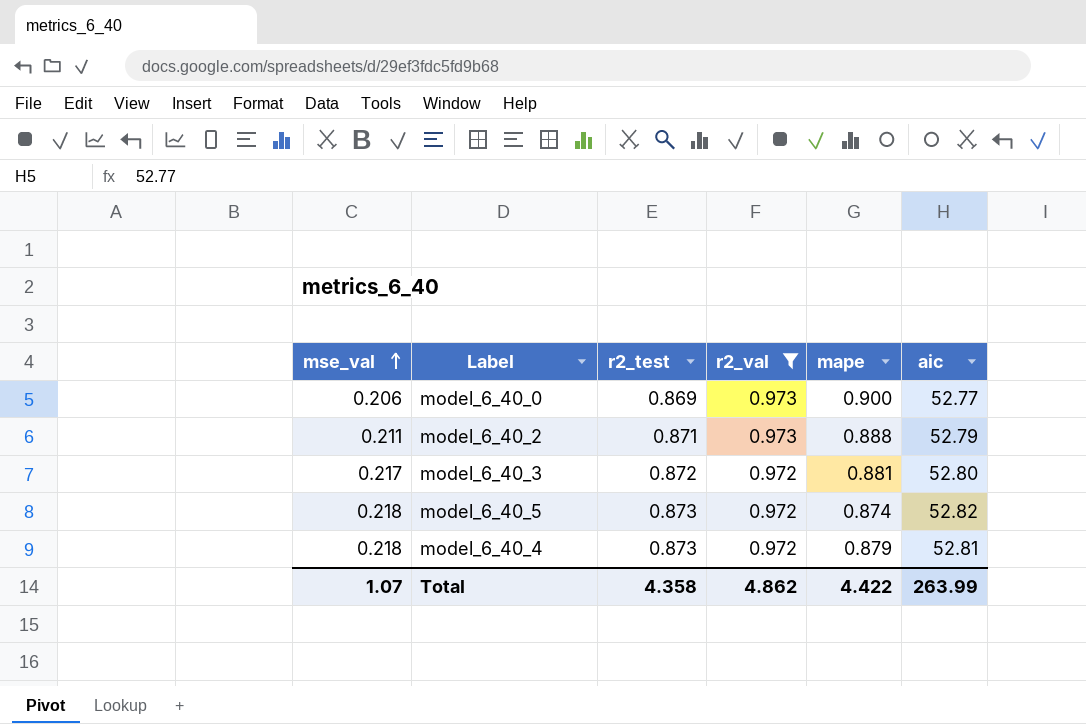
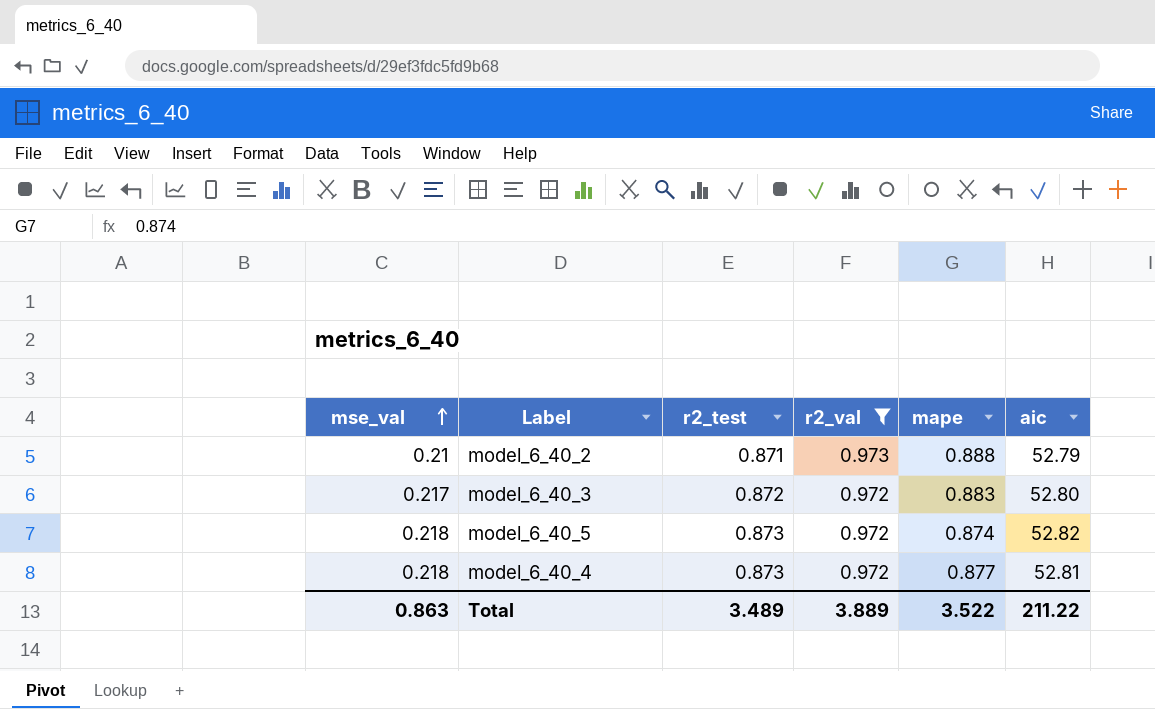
row model_6_40_0: 0.206 | 0.869 | 0.973 | 0.900 | 52.77 -> none
model_6_40_2 | mse_val: 0.211 -> 0.21
model_6_40_3 | mape: 0.881 -> 0.883
model_6_40_4 | mape: 0.879 -> 0.877
Total | mse_val: 1.07 -> 0.863
Total | r2_test: 4.358 -> 3.489
Total | r2_val: 4.862 -> 3.889
Total | mape: 4.422 -> 3.522
Total | aic: 263.99 -> 211.22

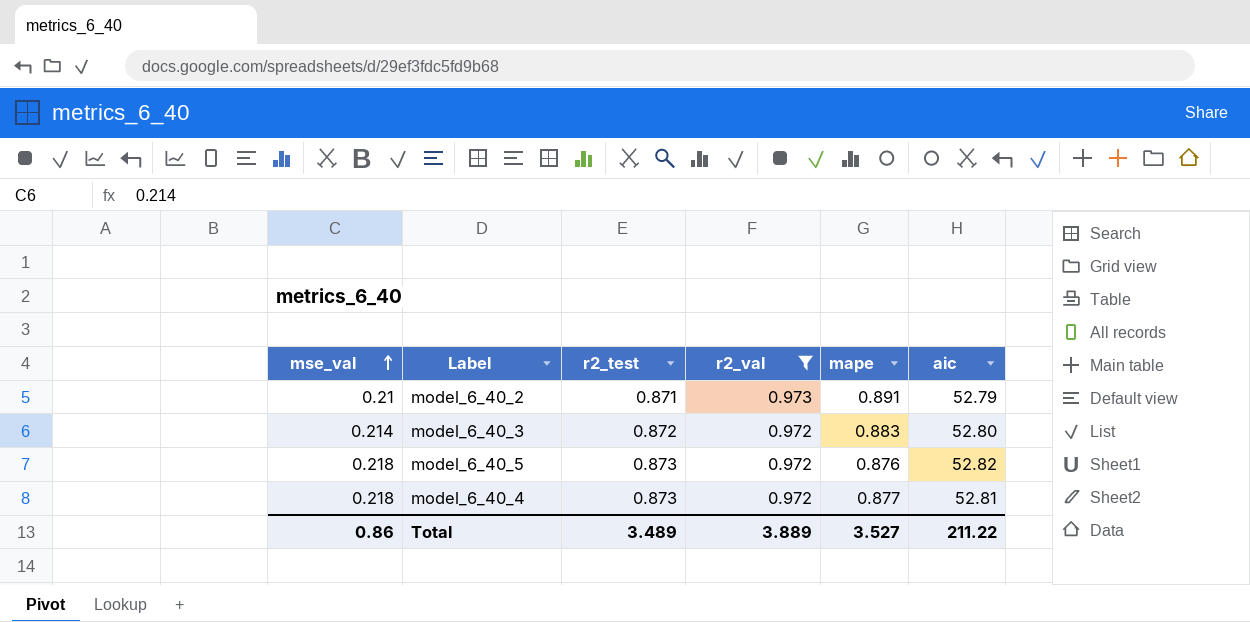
model_6_40_2 | mape: 0.888 -> 0.891
model_6_40_3 | mse_val: 0.217 -> 0.214
model_6_40_5 | mape: 0.874 -> 0.876
Total | mse_val: 0.863 -> 0.86
Total | mape: 3.522 -> 3.527

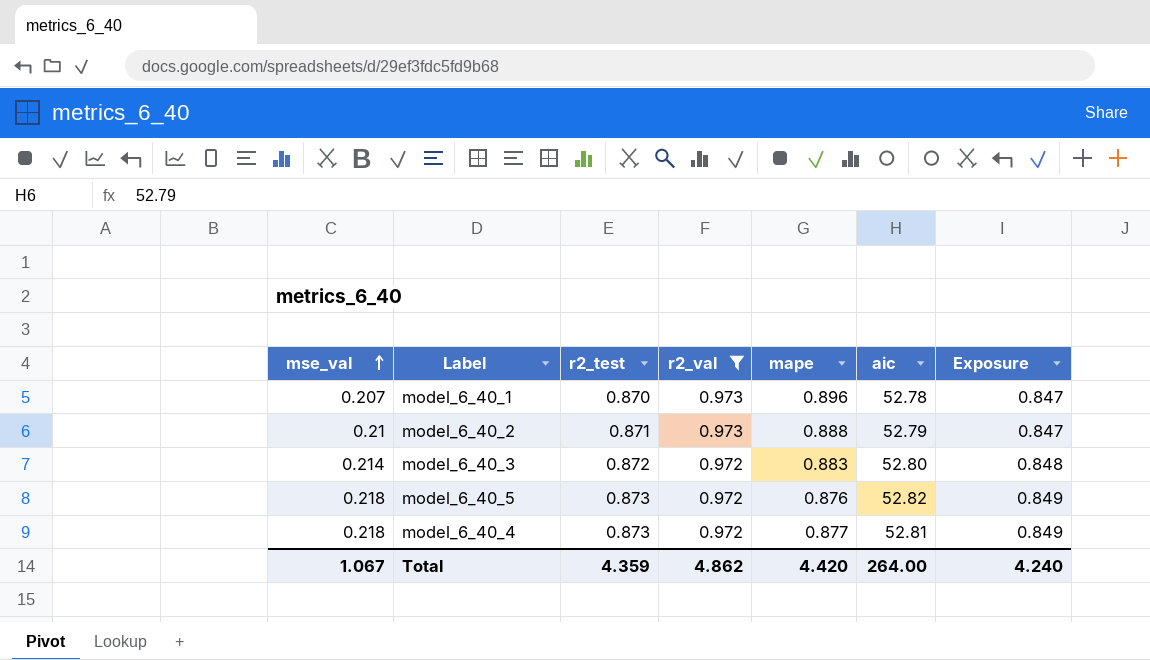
column Exposure | formula: none -> [r2_test] * [r2_val]
row model_6_40_1: none -> 0.207 | 0.870 | 0.973 | 0.896 | 52.78 | 0.847
model_6_40_2 | mape: 0.891 -> 0.888
Total | mse_val: 0.86 -> 1.067
Total | r2_test: 3.489 -> 4.359
Total | r2_val: 3.889 -> 4.862
Total | mape: 3.527 -> 4.420
Total | aic: 211.22 -> 264.00

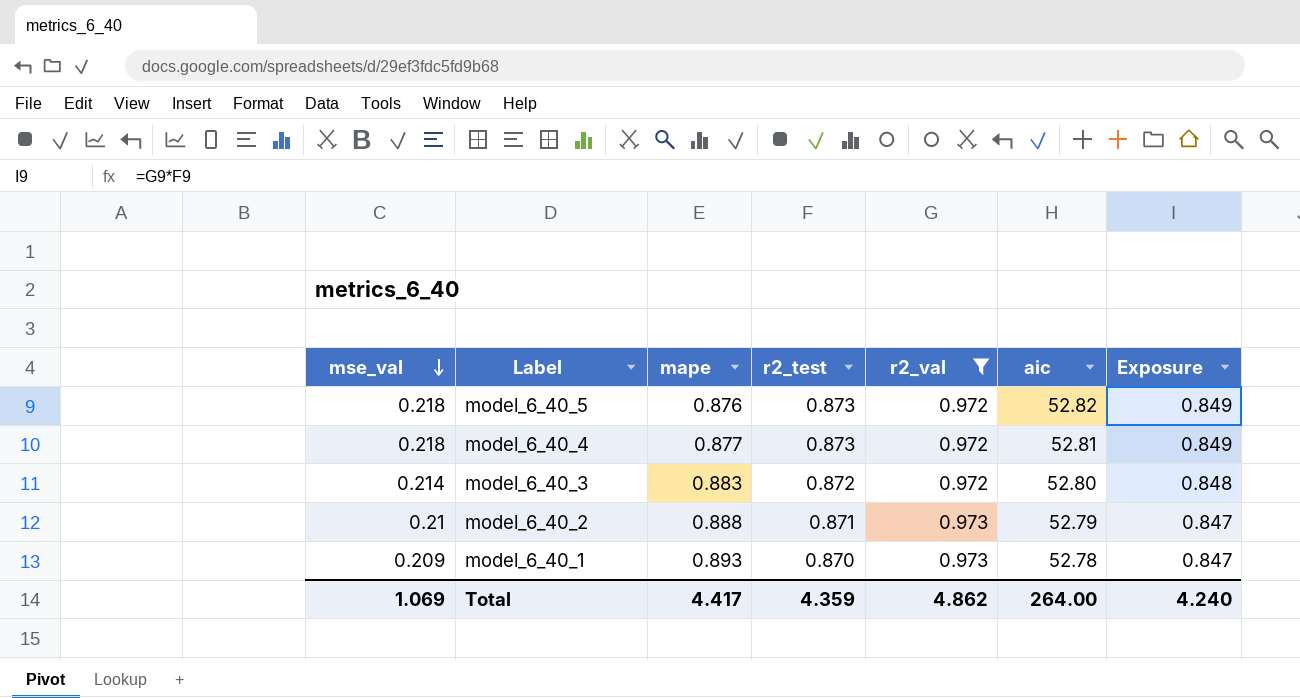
row order: mse_val ascending -> mse_val descending
column mape | position: 5 -> 3
model_6_40_1 | mse_val: 0.207 -> 0.209
model_6_40_1 | mape: 0.896 -> 0.893
Total | mse_val: 1.067 -> 1.069
Total | mape: 4.420 -> 4.417

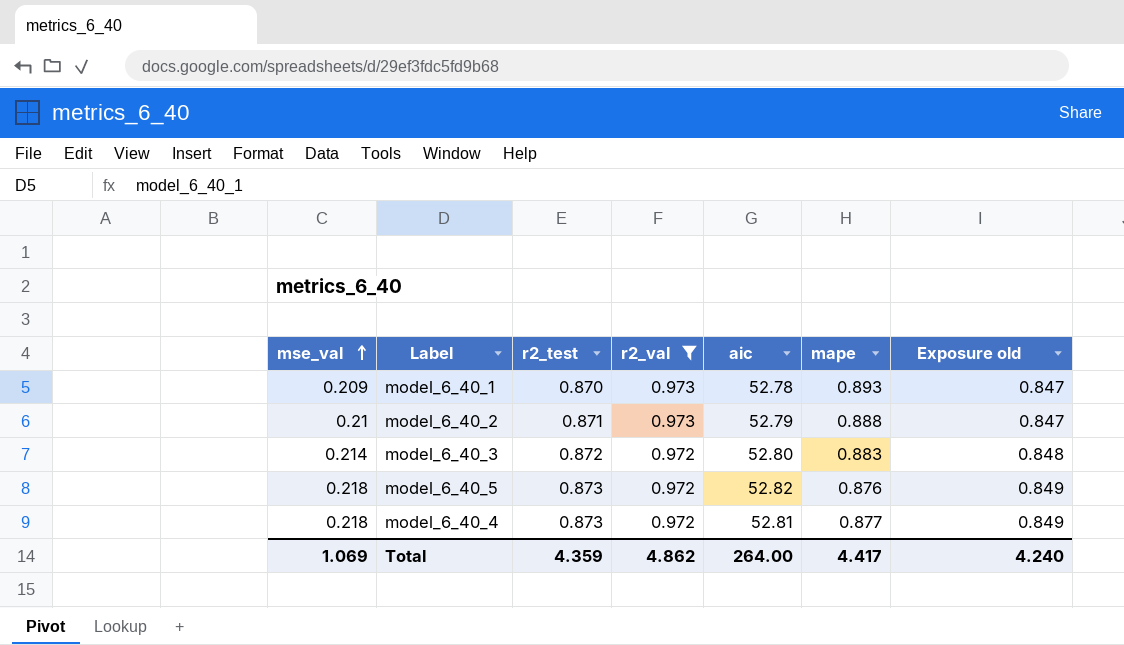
row order: mse_val descending -> mse_val ascending
column mape | position: 3 -> 6
column name: Exposure -> Exposure old

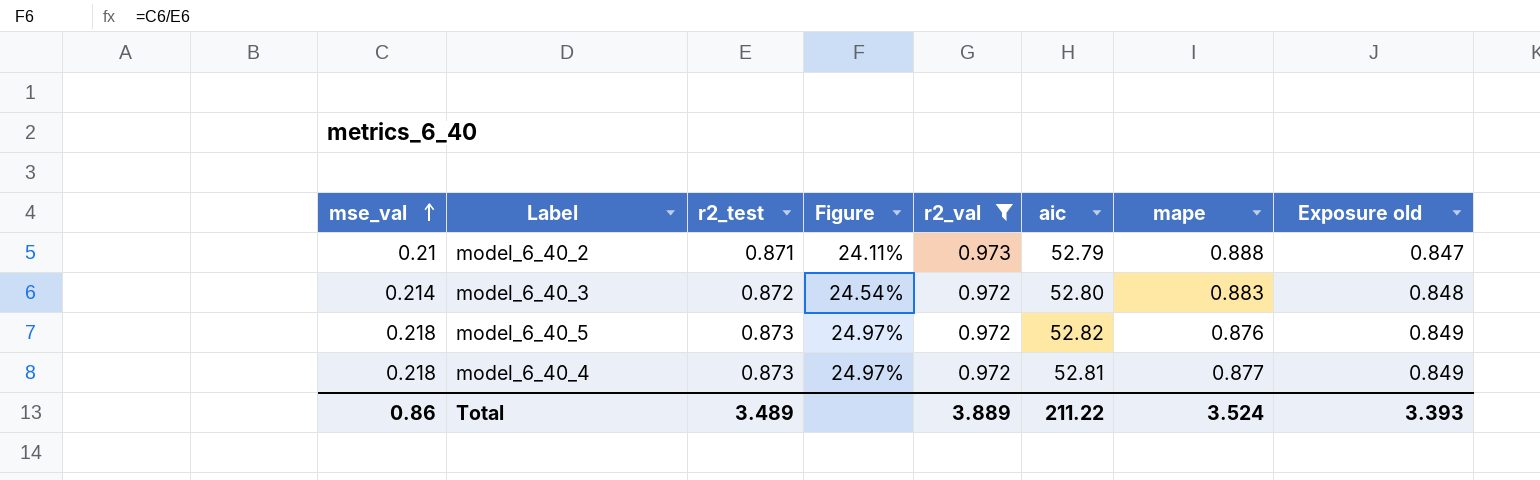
column Figure | formula: none -> [mse_val] / [r2_test]
row model_6_40_1: 0.209 | 0.870 | 0.973 | 52.78 | 0.893 | 0.847 -> none
Total | mse_val: 1.069 -> 0.86
Total | r2_test: 4.359 -> 3.489
Total | r2_val: 4.862 -> 3.889
Total | aic: 264.00 -> 211.22
Total | mape: 4.417 -> 3.524
Total | Exposure old: 4.240 -> 3.393

